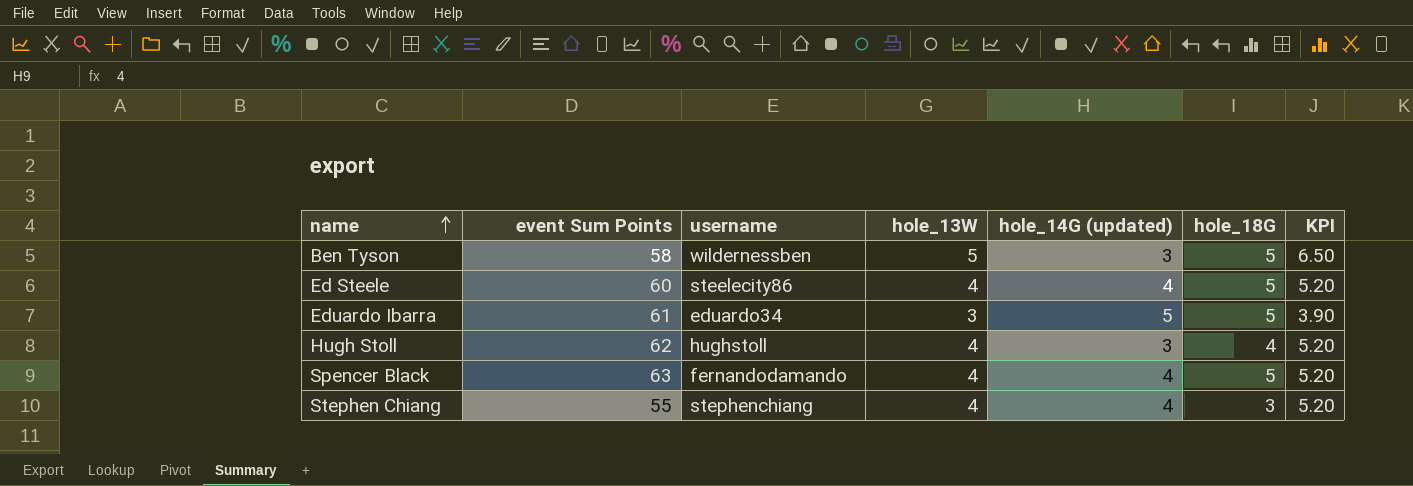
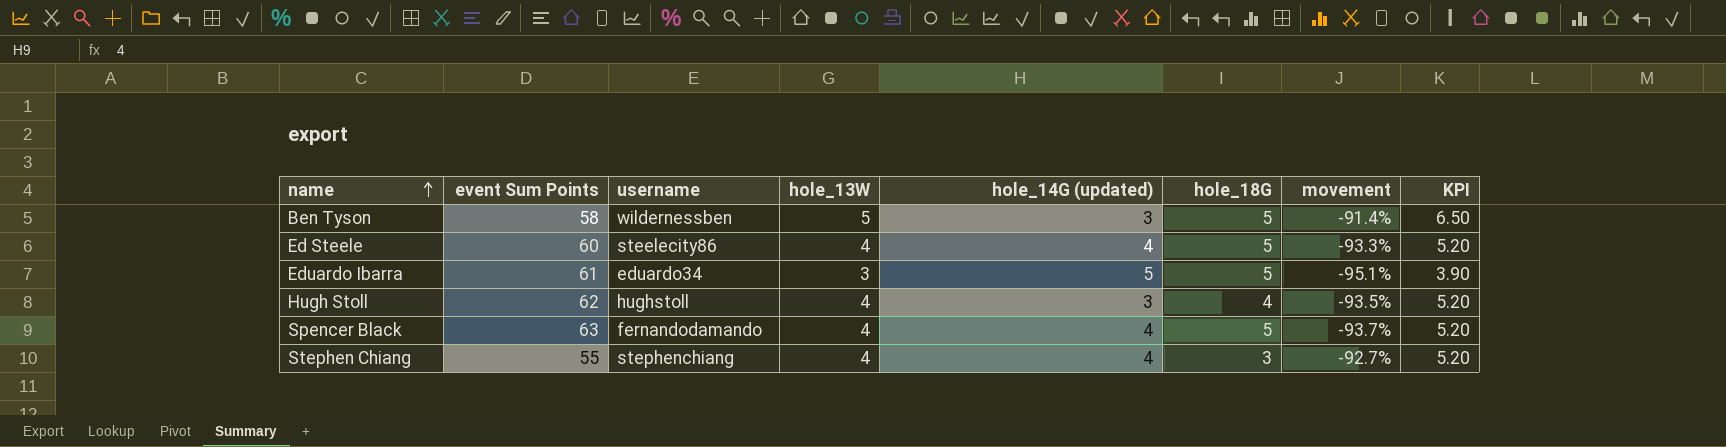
column movement | formula: none -> ([hole_13W] - [event Sum Points]) / [event Sum Points]

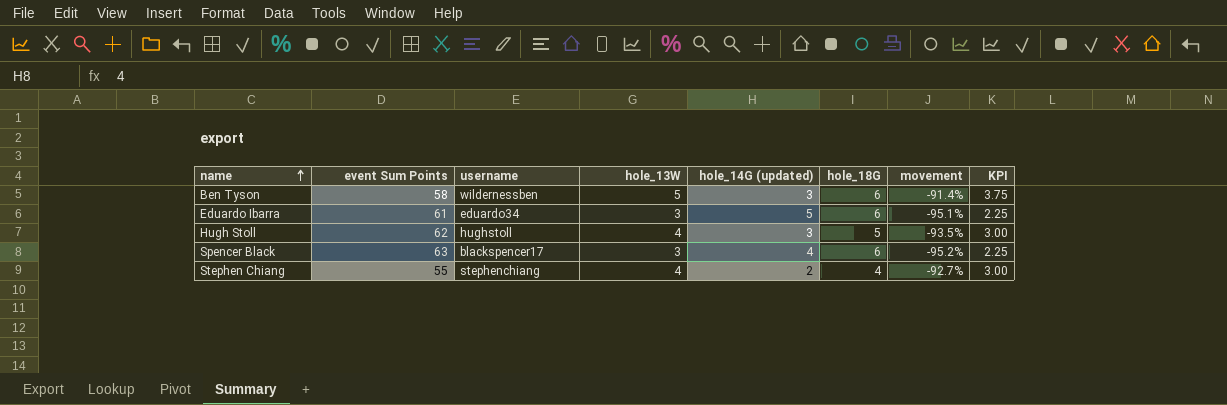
column KPI | formula: [hole_13W] * 1.3 -> [hole_13W] * 0.75
row Ed Steele: 60 | steelecity86 | 4 | 4 | 5 | -93.3% | 5.20 -> none
Ben Tyson | hole_18G: 5 -> 6
Eduardo Ibarra | hole_18G: 5 -> 6
Hugh Stoll | hole_18G: 4 -> 5
Spencer Black | username: fernandodamando -> blackspencer17
Spencer Black | hole_13W: 4 -> 3
Spencer Black | hole_18G: 5 -> 6
Spencer Black | movement: -93.7% -> -95.2%
Stephen Chiang | hole_14G (updated): 4 -> 2
Stephen Chiang | hole_18G: 3 -> 4

